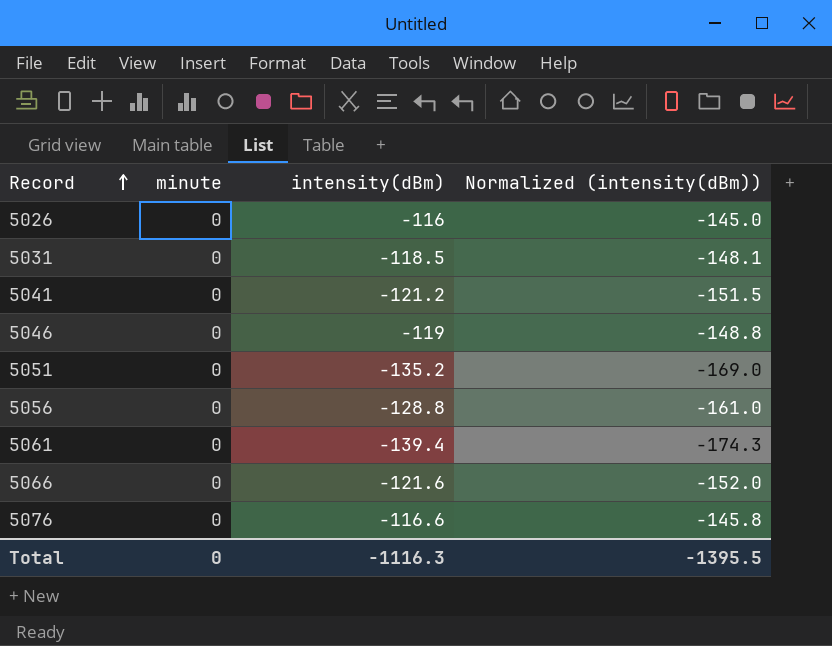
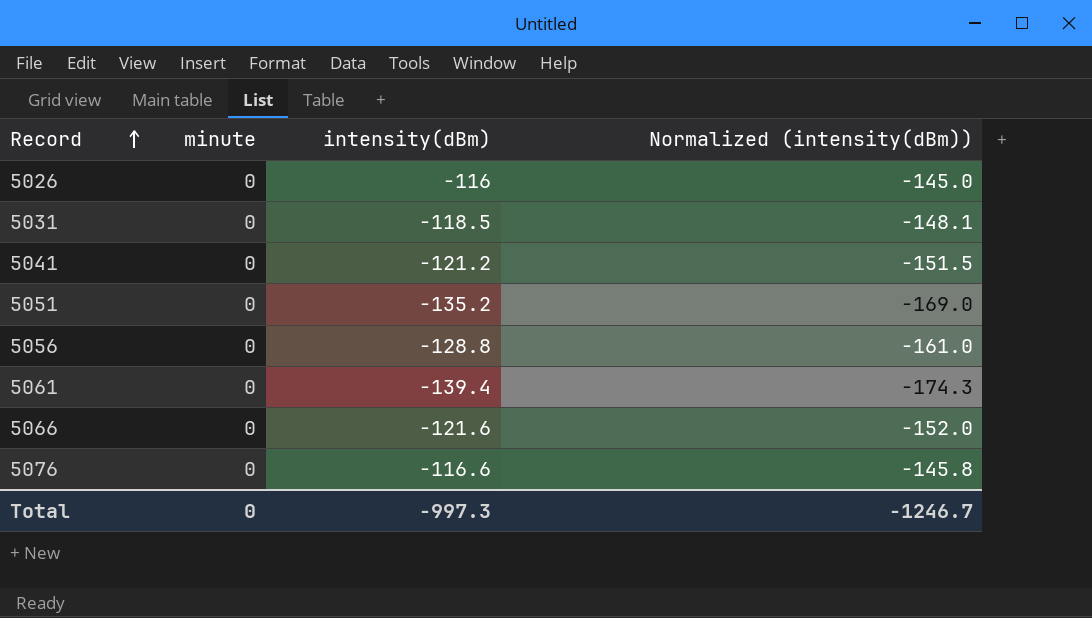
row 5046: 0 | -119 | -148.8 -> none
Total | intensity(dBm): -1116.3 -> -997.3
Total | Normalized (intensity(dBm)): -1395.5 -> -1246.7

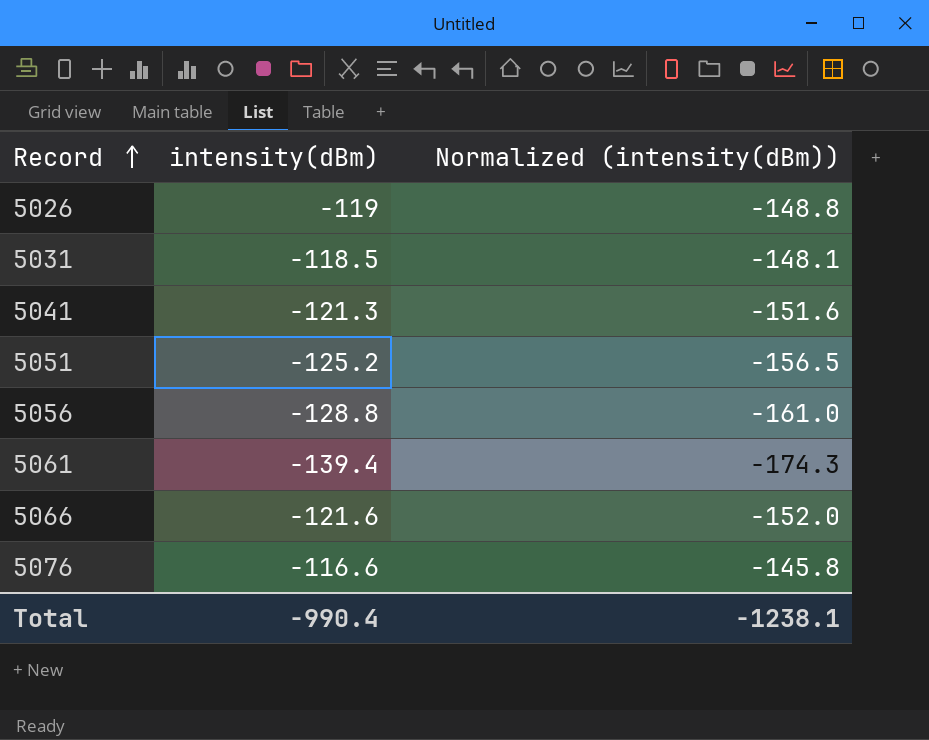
column minute | position: 2 -> none
5026 | intensity(dBm): -116 -> -119
5026 | Normalized (intensity(dBm)): -145.0 -> -148.8
5041 | intensity(dBm): -121.2 -> -121.3
5041 | Normalized (intensity(dBm)): -151.5 -> -151.6
5051 | intensity(dBm): -135.2 -> -125.2
5051 | Normalized (intensity(dBm)): -169.0 -> -156.5
Total | intensity(dBm): -997.3 -> -990.4
Total | Normalized (intensity(dBm)): -1246.7 -> -1238.1

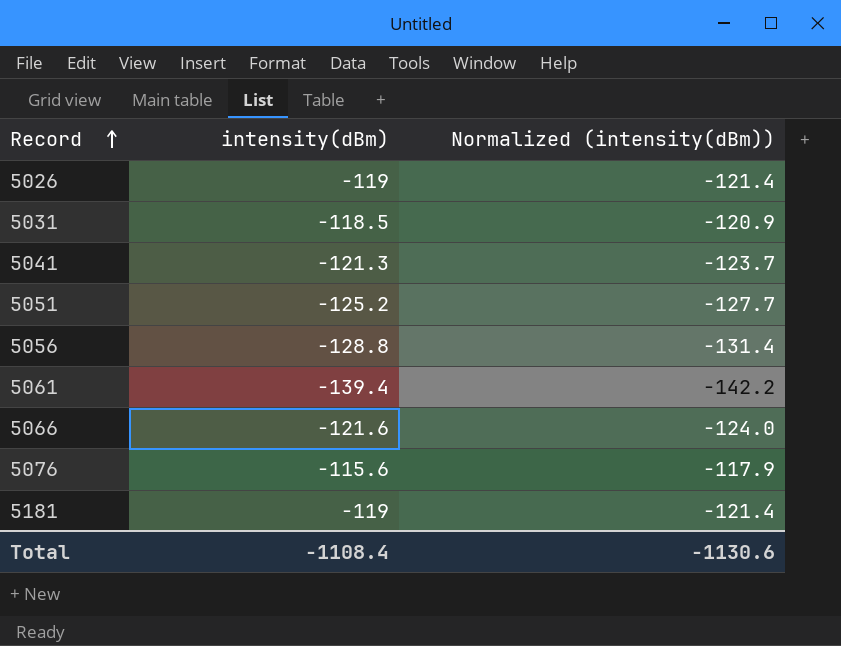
column Normalized (intensity(dBm)) | formula: [intensity(dBm)] * 1.25 -> [intensity(dBm)] * 1.02
5076 | intensity(dBm): -116.6 -> -115.6
row 5181: none -> -119 | -121.4
Total | intensity(dBm): -990.4 -> -1108.4
Total | Normalized (intensity(dBm)): -1238.1 -> -1130.6

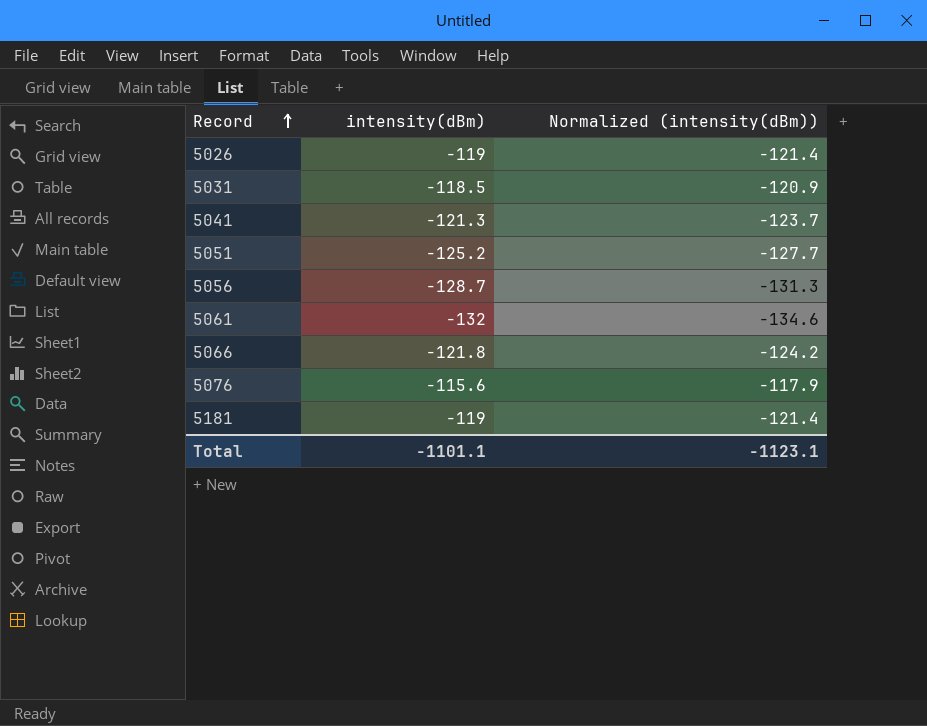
5056 | intensity(dBm): -128.8 -> -128.7
5056 | Normalized (intensity(dBm)): -131.4 -> -131.3
5061 | intensity(dBm): -139.4 -> -132
5061 | Normalized (intensity(dBm)): -142.2 -> -134.6
5066 | intensity(dBm): -121.6 -> -121.8
5066 | Normalized (intensity(dBm)): -124.0 -> -124.2
Total | intensity(dBm): -1108.4 -> -1101.1
Total | Normalized (intensity(dBm)): -1130.6 -> -1123.1

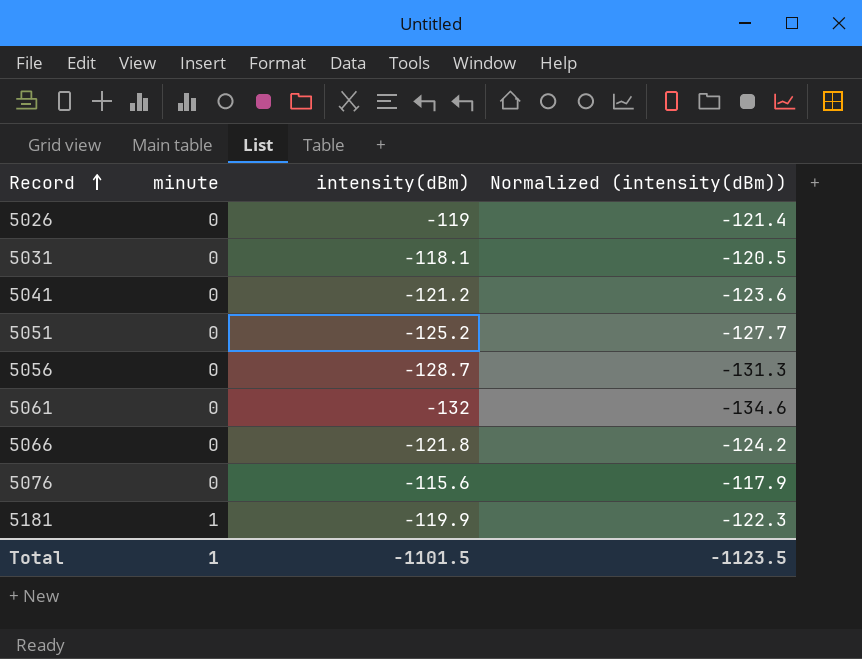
column minute | position: none -> 2
5031 | intensity(dBm): -118.5 -> -118.1
5031 | Normalized (intensity(dBm)): -120.9 -> -120.5
5041 | intensity(dBm): -121.3 -> -121.2
5041 | Normalized (intensity(dBm)): -123.7 -> -123.6
5181 | intensity(dBm): -119 -> -119.9
5181 | Normalized (intensity(dBm)): -121.4 -> -122.3
Total | intensity(dBm): -1101.1 -> -1101.5
Total | Normalized (intensity(dBm)): -1123.1 -> -1123.5

